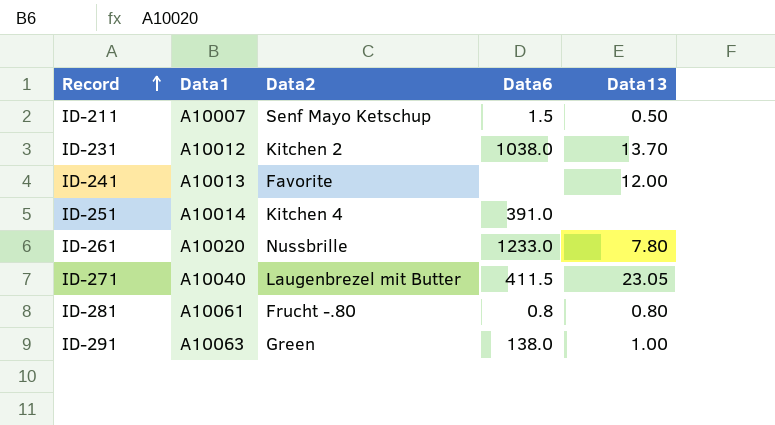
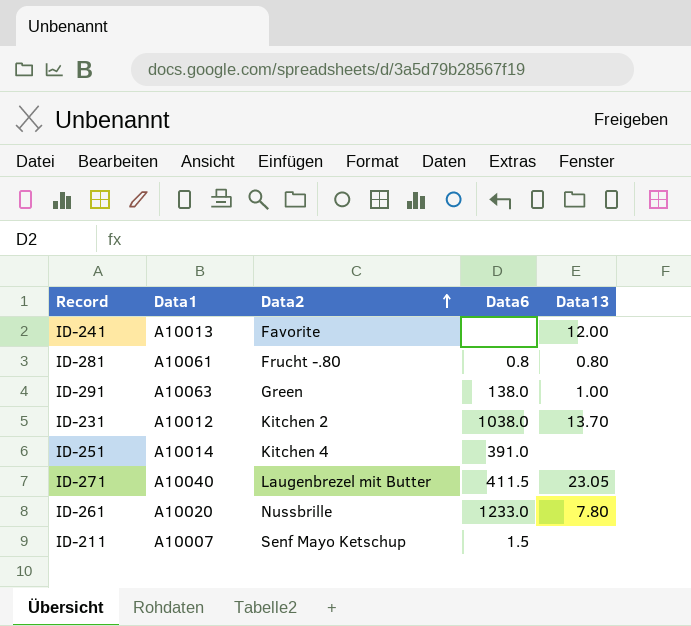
row order: Record ascending -> Data2 ascending
ID-211 | Data13: 0.50 -> none

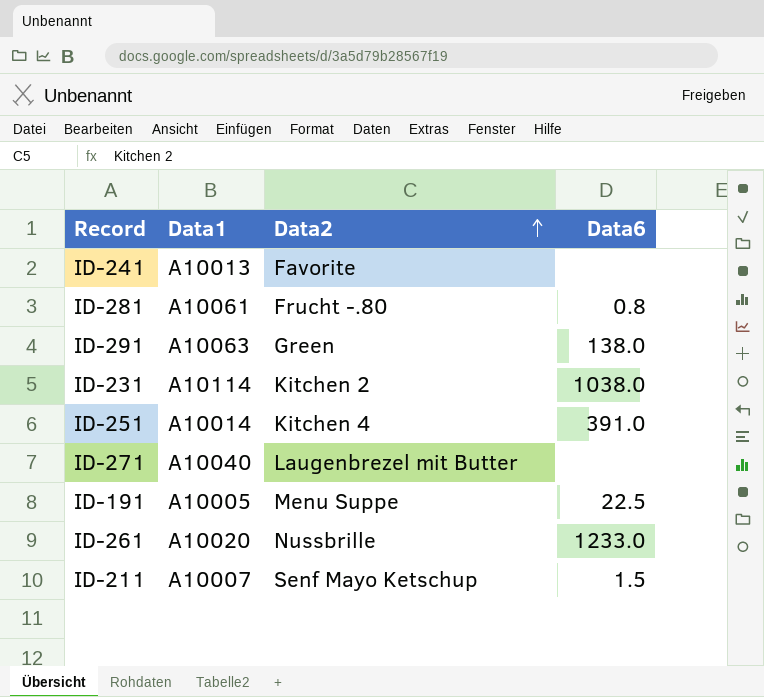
column Data13 | position: 5 -> none
ID-231 | Data1: A10012 -> A10114
ID-271 | Data6: 411.5 -> none
row ID-191: none -> A10005 | Menu Suppe | 22.5

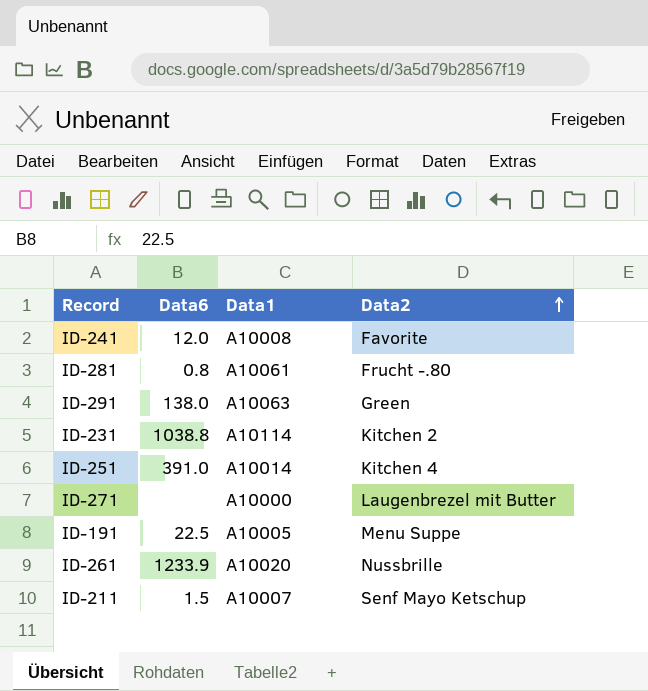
column Data6 | position: 4 -> 2
ID-241 | Data6: none -> 12.0
ID-241 | Data1: A10013 -> A10008
ID-231 | Data6: 1038.0 -> 1038.8
ID-271 | Data1: A10040 -> A10000
ID-261 | Data6: 1233.0 -> 1233.9

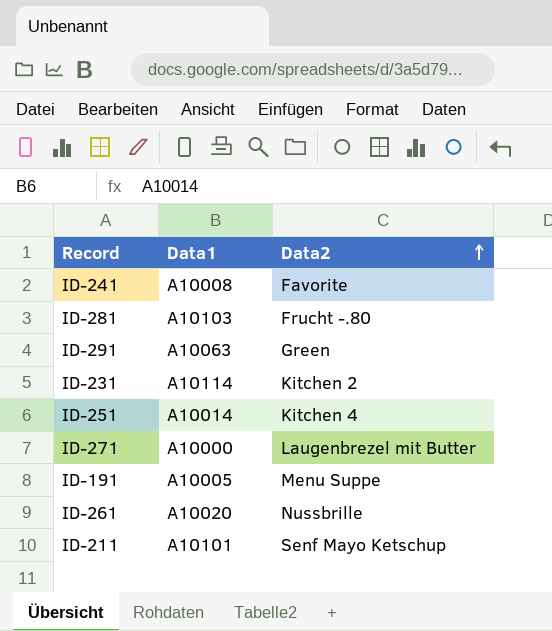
column Data6 | position: 2 -> none
ID-281 | Data1: A10061 -> A10103
ID-211 | Data1: A10007 -> A10101

